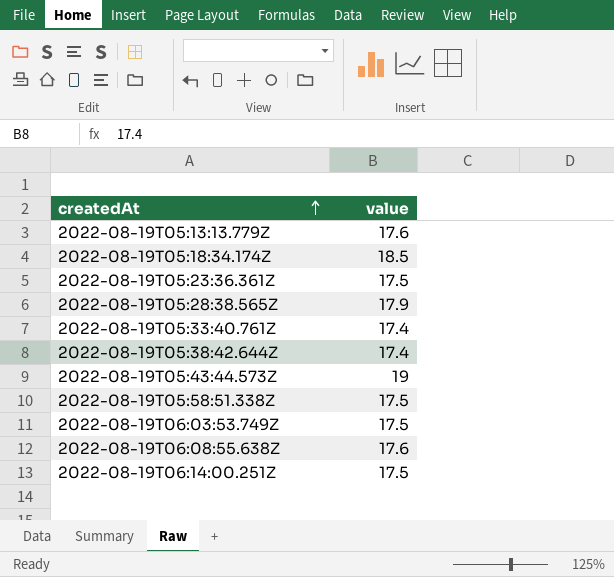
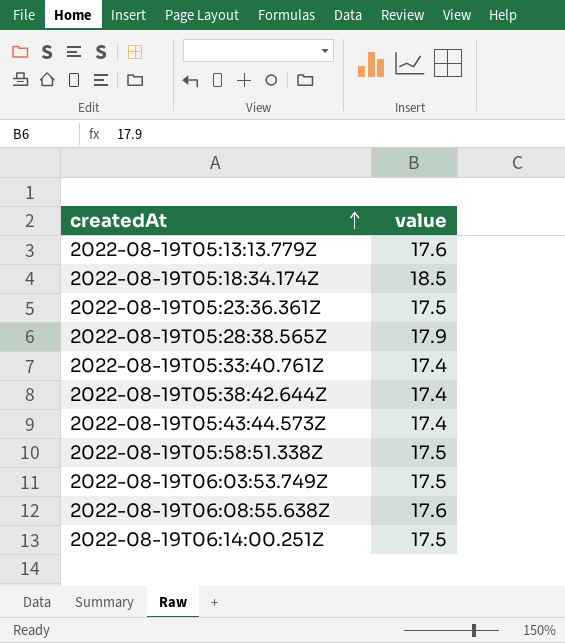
2022-08-19T05:43:44.573Z | value: 19 -> 17.4

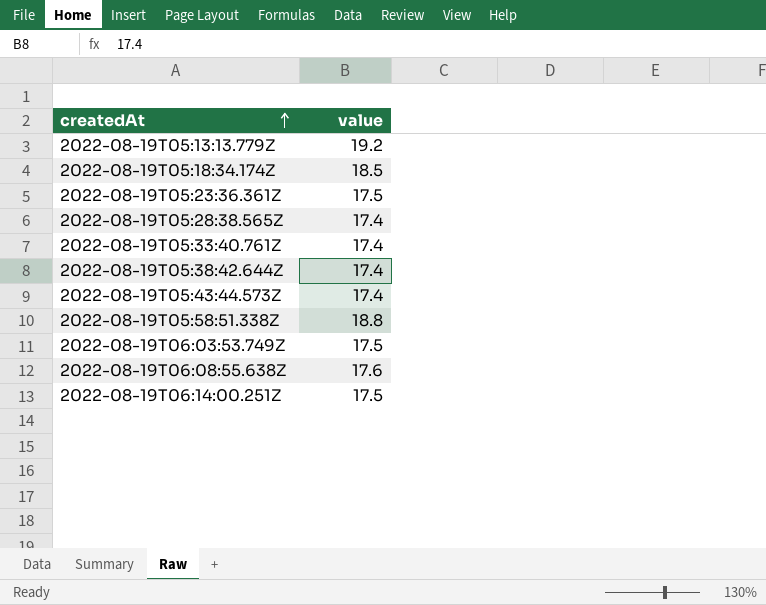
2022-08-19T05:13:13.779Z | value: 17.6 -> 19.2
2022-08-19T05:28:38.565Z | value: 17.9 -> 17.4
2022-08-19T05:58:51.338Z | value: 17.5 -> 18.8

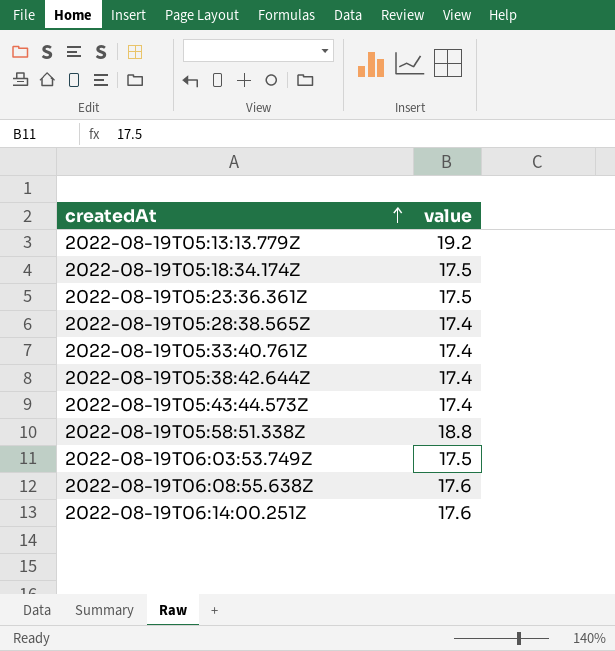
2022-08-19T05:18:34.174Z | value: 18.5 -> 17.5
2022-08-19T06:14:00.251Z | value: 17.5 -> 17.6

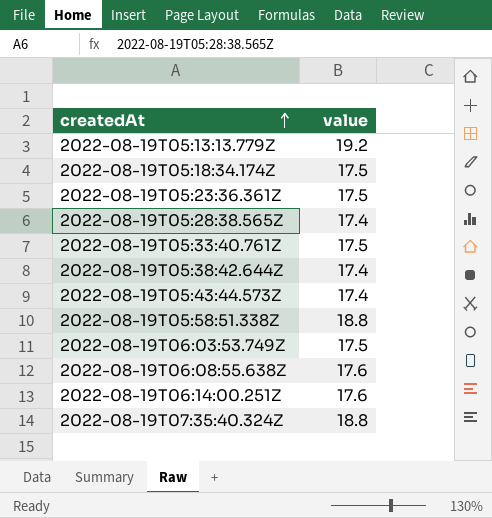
2022-08-19T05:33:40.761Z | value: 17.4 -> 17.5
row 2022-08-19T07:35:40.324Z: none -> 18.8

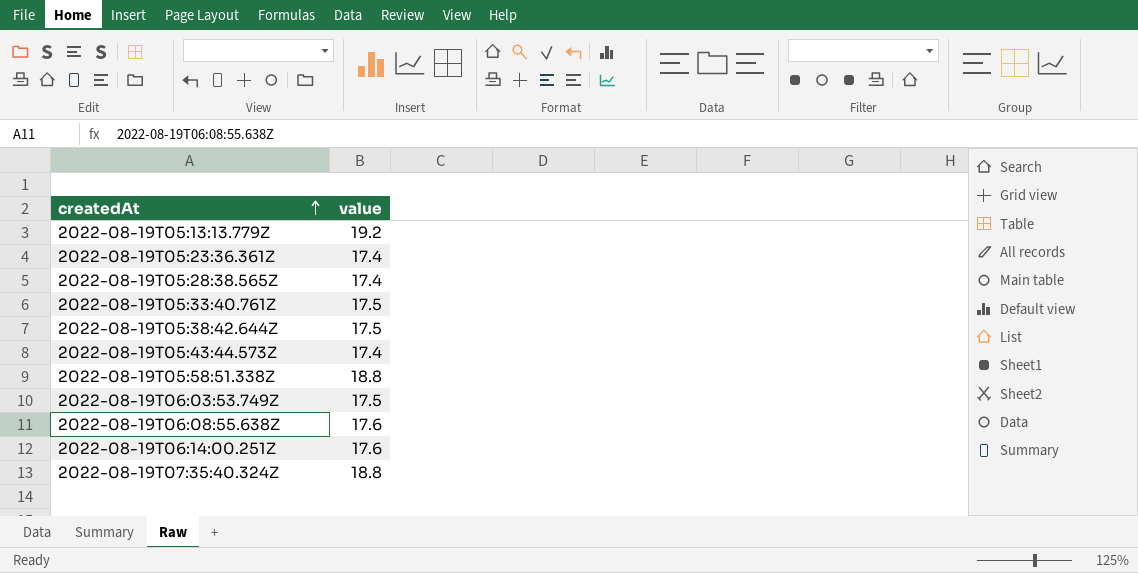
row 2022-08-19T05:18:34.174Z: 17.5 -> none
2022-08-19T05:23:36.361Z | value: 17.5 -> 17.4
2022-08-19T05:38:42.644Z | value: 17.4 -> 17.5

